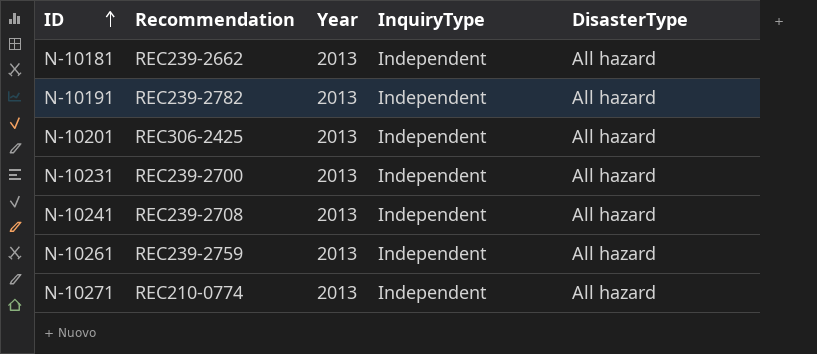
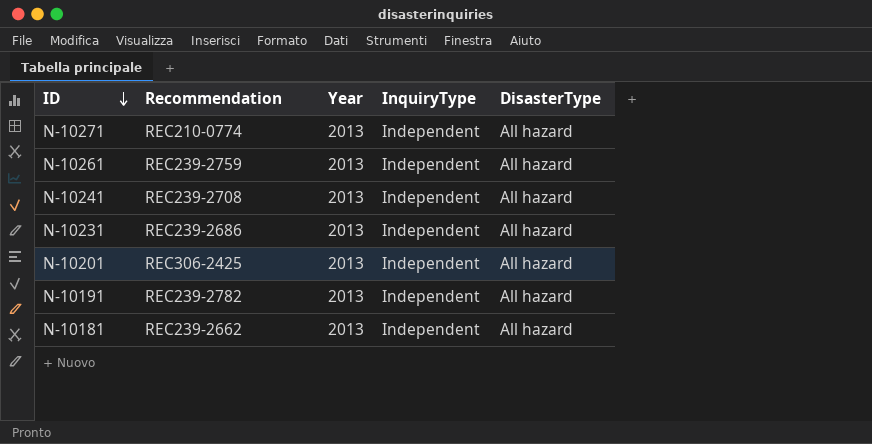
row order: ID ascending -> ID descending
N-10231 | Recommendation: REC239-2700 -> REC239-2686

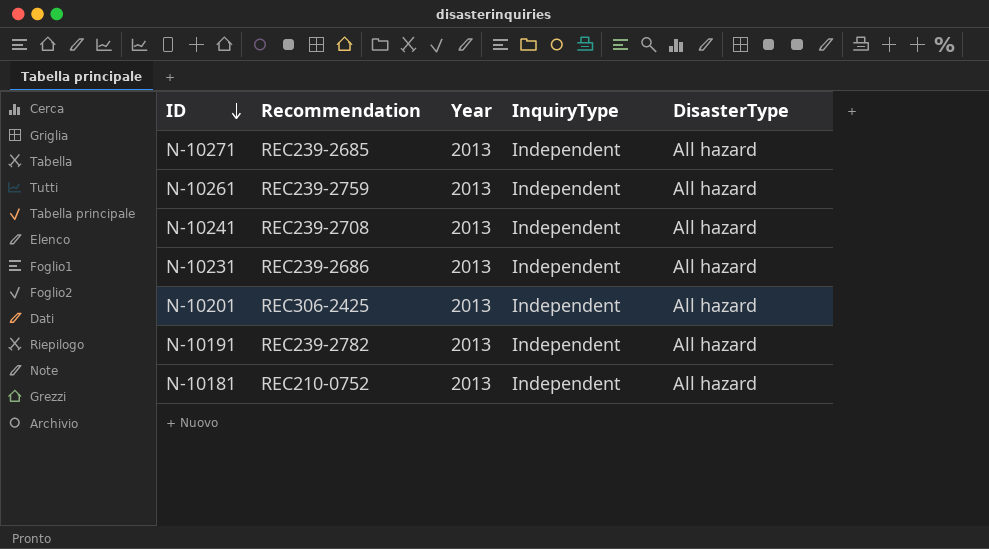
N-10271 | Recommendation: REC210-0774 -> REC239-2685
N-10181 | Recommendation: REC239-2662 -> REC210-0752

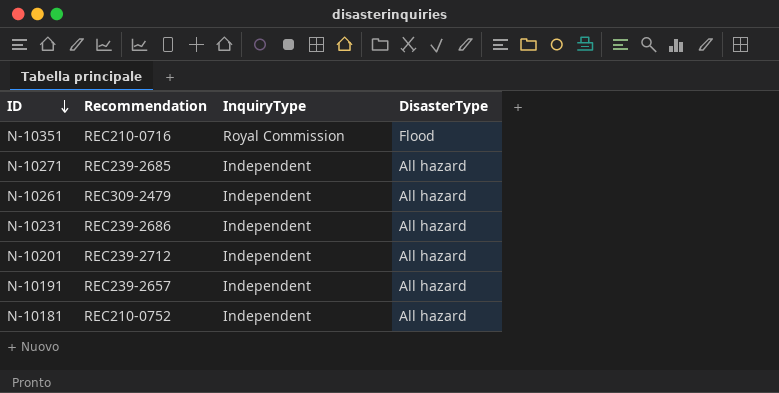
column Year | position: 3 -> none
row N-10241: REC239-2708 | 2013 | Independent | All hazard -> none
row N-10351: none -> REC210-0716 | Royal Commission | Flood
N-10261 | Recommendation: REC239-2759 -> REC309-2479
N-10201 | Recommendation: REC306-2425 -> REC239-2712
N-10191 | Recommendation: REC239-2782 -> REC239-2657

